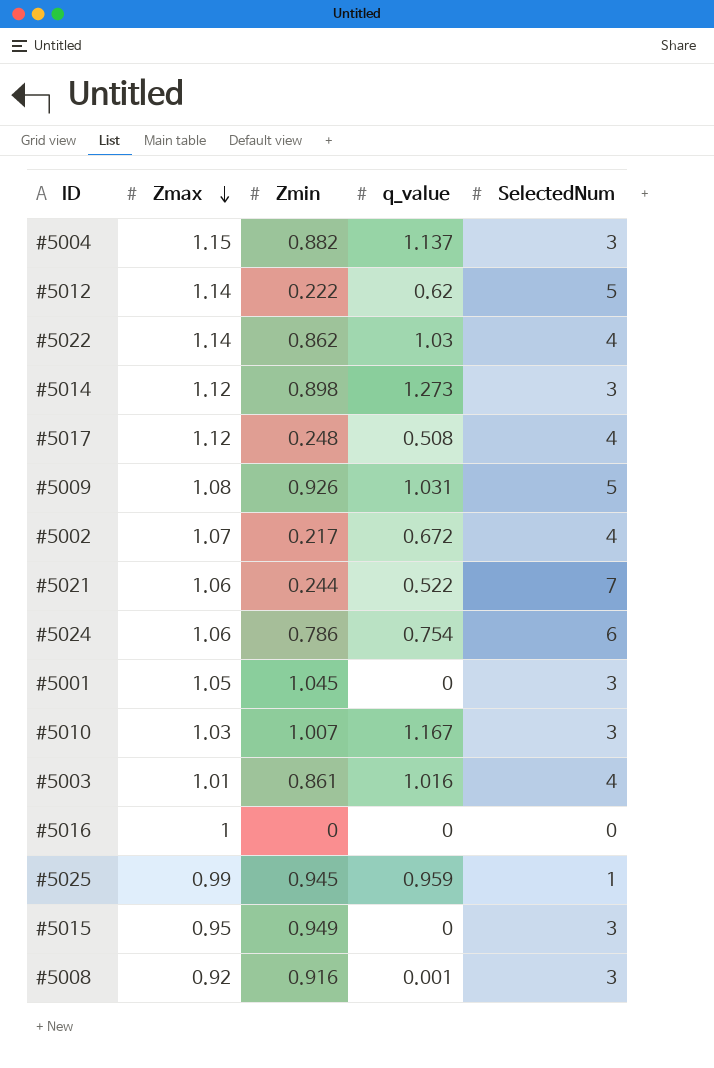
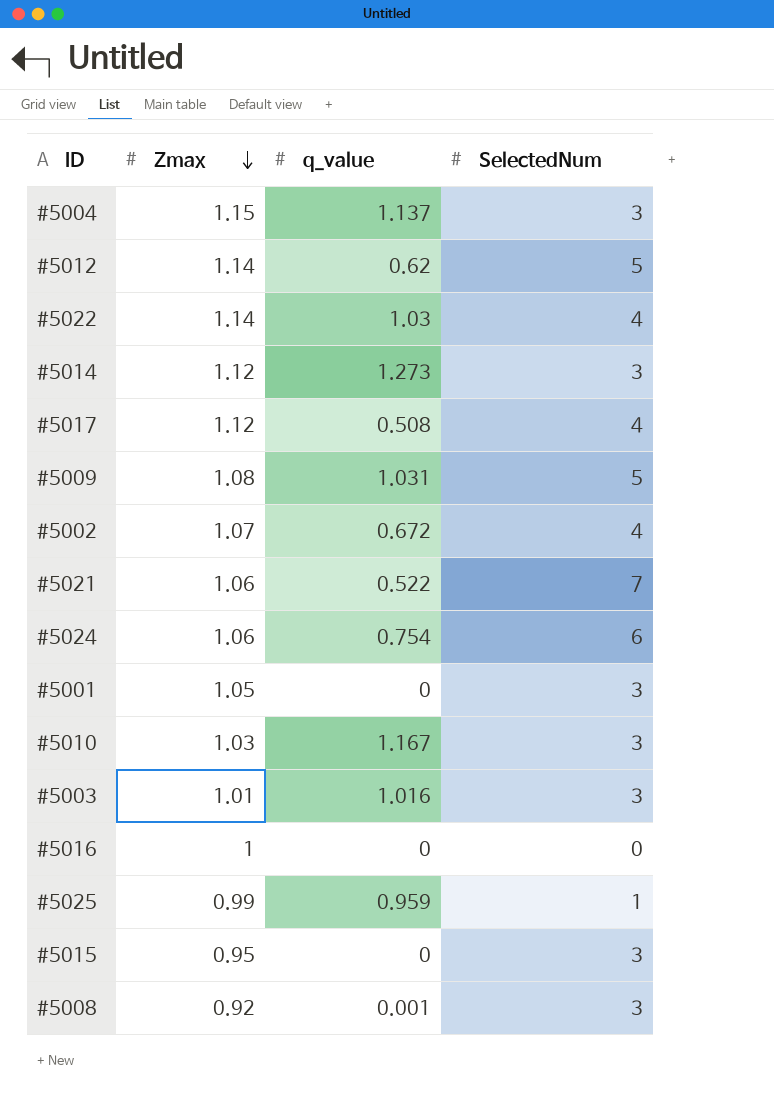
column Zmin | position: 3 -> none
#5003 | SelectedNum: 4 -> 3

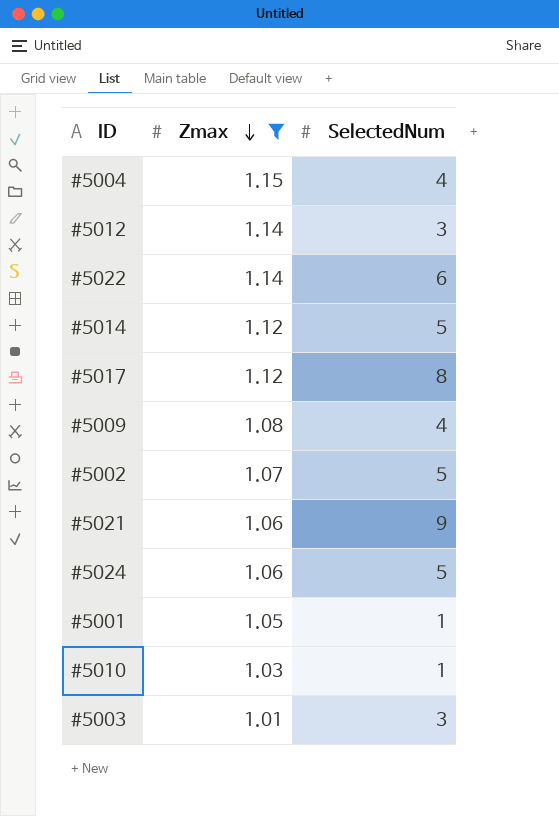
filter: none -> Zmax >= 1.01
column q_value | position: 3 -> none
#5004 | SelectedNum: 3 -> 4
#5012 | SelectedNum: 5 -> 3
#5022 | SelectedNum: 4 -> 6
#5014 | SelectedNum: 3 -> 5
#5017 | SelectedNum: 4 -> 8
#5009 | SelectedNum: 5 -> 4
#5002 | SelectedNum: 4 -> 5
#5021 | SelectedNum: 7 -> 9
#5024 | SelectedNum: 6 -> 5
#5001 | SelectedNum: 3 -> 1
#5010 | SelectedNum: 3 -> 1

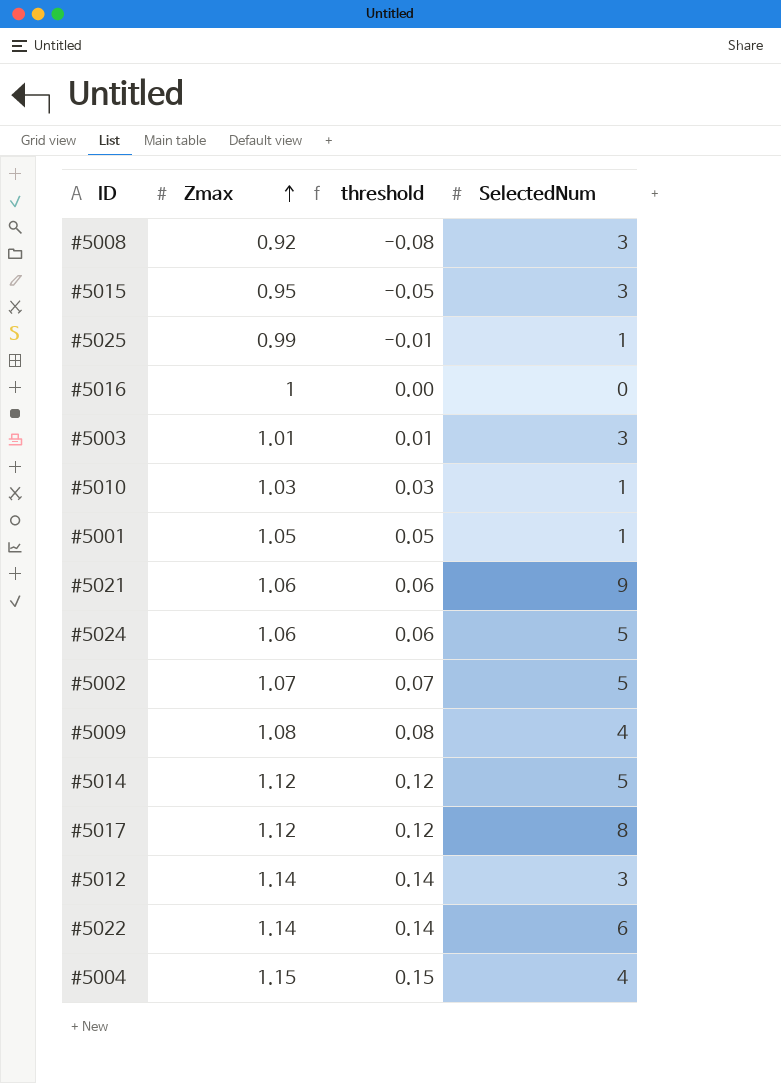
filter: Zmax >= 1.01 -> none
row order: Zmax descending -> Zmax ascending
column threshold | formula: none -> [Zmax] - 1

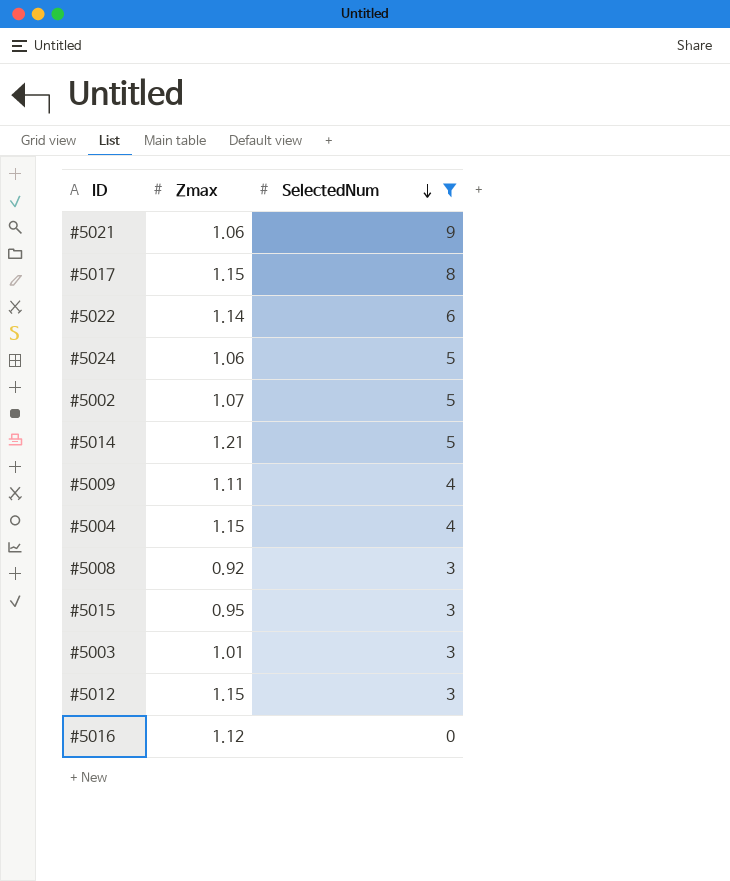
filter: none -> SelectedNum != 1
row order: Zmax ascending -> SelectedNum descending
column threshold | formula: [Zmax] - 1 -> none
#5017 | Zmax: 1.12 -> 1.15
#5014 | Zmax: 1.12 -> 1.21
#5009 | Zmax: 1.08 -> 1.11
#5012 | Zmax: 1.14 -> 1.15
#5016 | Zmax: 1 -> 1.12

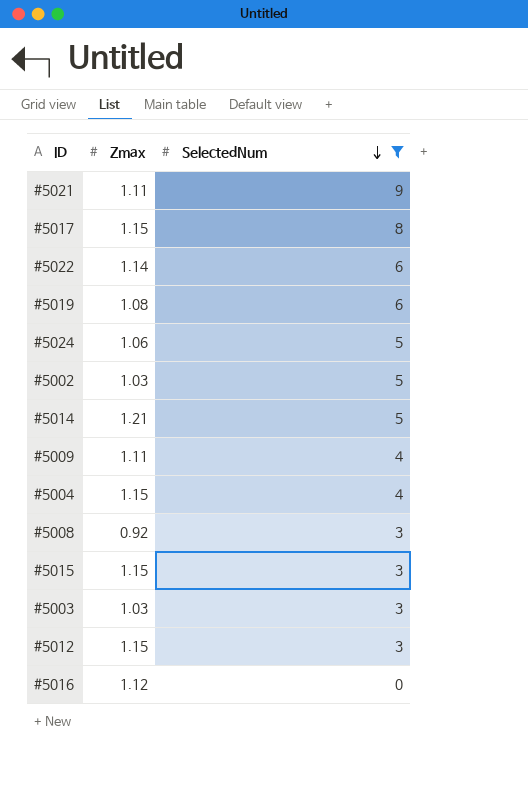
#5021 | Zmax: 1.06 -> 1.11
row #5019: none -> 1.08 | 6
#5002 | Zmax: 1.07 -> 1.03
#5015 | Zmax: 0.95 -> 1.15
#5003 | Zmax: 1.01 -> 1.03

